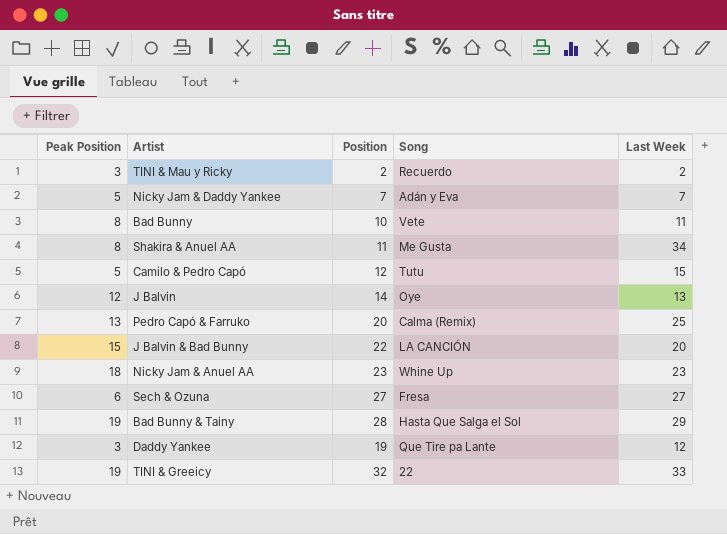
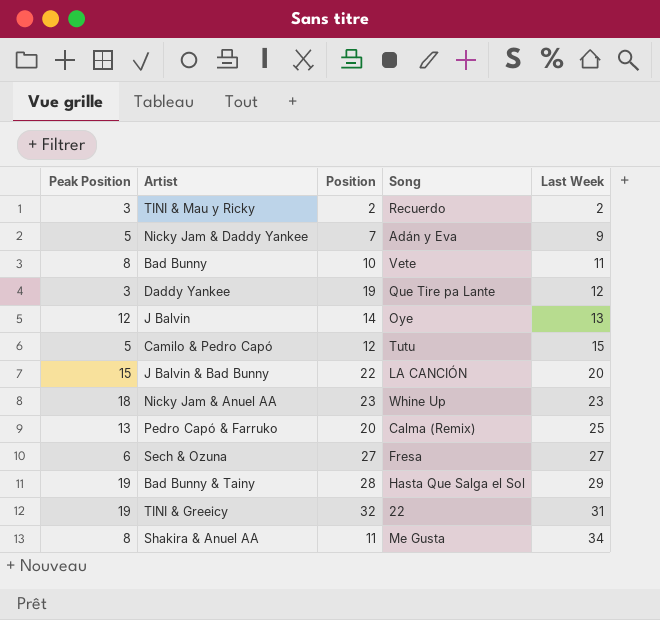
row order: none -> Last Week ascending
Nicky Jam & Daddy Yankee | Last Week: 7 -> 9
TINI & Greeicy | Last Week: 33 -> 31

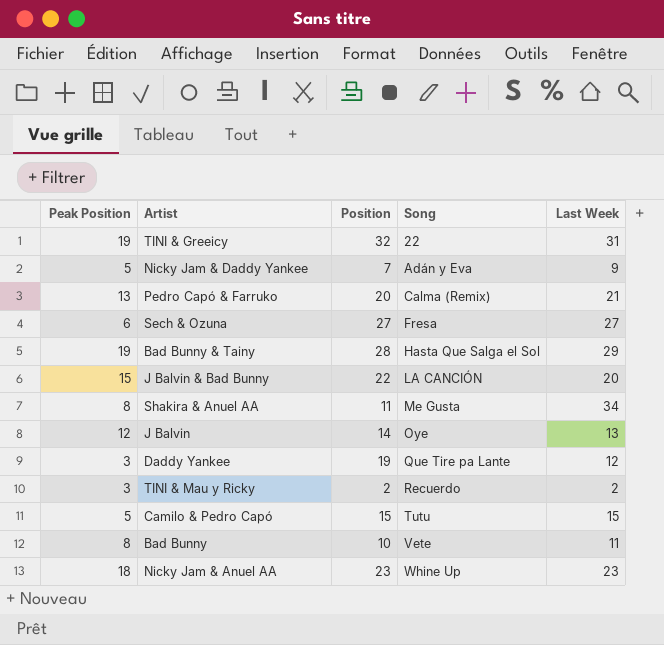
row order: Last Week ascending -> Song ascending
Pedro Capó & Farruko | Last Week: 25 -> 21
Camilo & Pedro Capó | Position: 12 -> 15

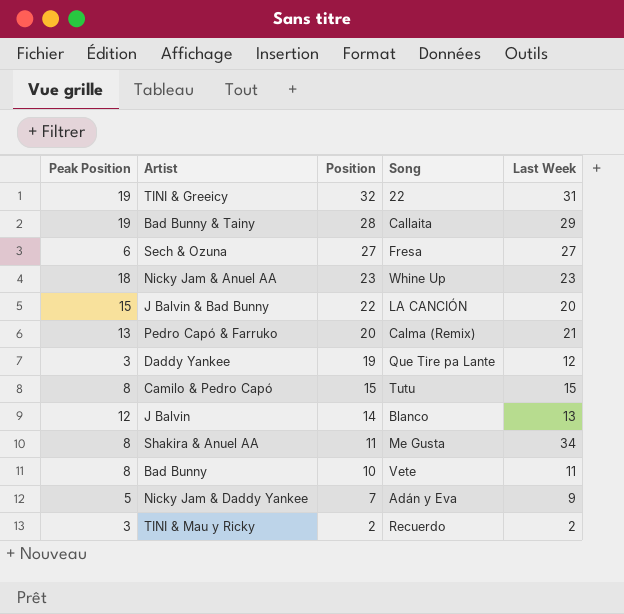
row order: Song ascending -> Position descending
Bad Bunny & Tainy | Song: Hasta Que Salga el Sol -> Callaita
Camilo & Pedro Capó | Peak Position: 5 -> 8
J Balvin | Song: Oye -> Blanco

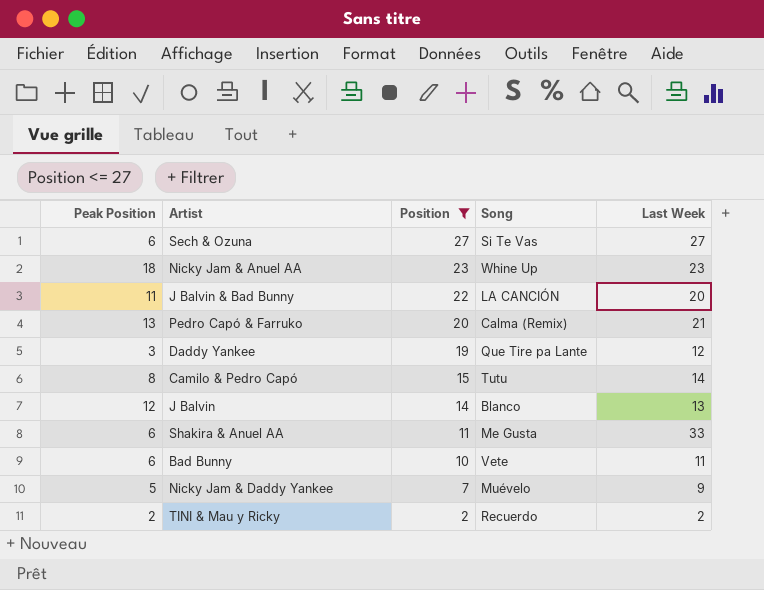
filter: none -> Position <= 27
Sech & Ozuna | Song: Fresa -> Si Te Vas
J Balvin & Bad Bunny | Peak Position: 15 -> 11
Camilo & Pedro Capó | Last Week: 15 -> 14
Shakira & Anuel AA | Peak Position: 8 -> 6
Shakira & Anuel AA | Last Week: 34 -> 33
Bad Bunny | Peak Position: 8 -> 6
Nicky Jam & Daddy Yankee | Song: Adán y Eva -> Muévelo
TINI & Mau y Ricky | Peak Position: 3 -> 2

